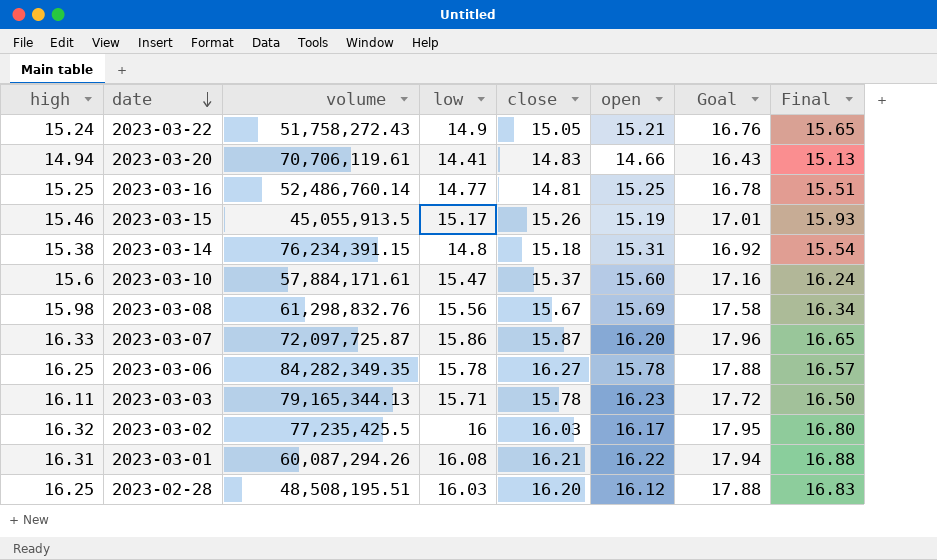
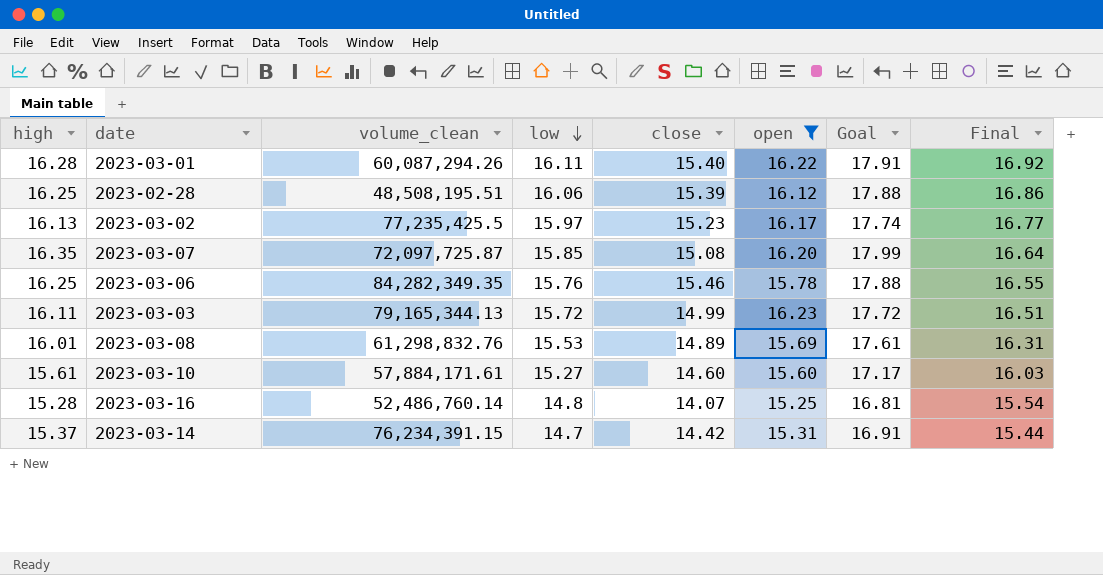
filter: none -> open >= 15.25
row order: date descending -> low descending
column name: volume -> volume_clean
2023-03-01 | high: 16.31 -> 16.28
2023-03-01 | low: 16.08 -> 16.11
2023-03-01 | close: 16.21 -> 15.40
2023-03-01 | Goal: 17.94 -> 17.91
2023-03-01 | Final: 16.88 -> 16.92
2023-02-28 | low: 16.03 -> 16.06
2023-02-28 | close: 16.20 -> 15.39
2023-02-28 | Final: 16.83 -> 16.86
2023-03-02 | high: 16.32 -> 16.13
2023-03-02 | low: 16 -> 15.97
2023-03-02 | close: 16.03 -> 15.23
2023-03-02 | Goal: 17.95 -> 17.74
2023-03-02 | Final: 16.80 -> 16.77
2023-03-07 | high: 16.33 -> 16.35
2023-03-07 | low: 15.86 -> 15.85
2023-03-07 | close: 15.87 -> 15.08
2023-03-07 | Goal: 17.96 -> 17.99
2023-03-07 | Final: 16.65 -> 16.64
2023-03-06 | low: 15.78 -> 15.76
2023-03-06 | close: 16.27 -> 15.46
2023-03-06 | Final: 16.57 -> 16.55
2023-03-03 | low: 15.71 -> 15.72
2023-03-03 | close: 15.78 -> 14.99
2023-03-03 | Final: 16.50 -> 16.51
2023-03-08 | high: 15.98 -> 16.01
2023-03-08 | low: 15.56 -> 15.53
2023-03-08 | close: 15.67 -> 14.89
2023-03-08 | Goal: 17.58 -> 17.61
2023-03-08 | Final: 16.34 -> 16.31
2023-03-10 | high: 15.6 -> 15.61
2023-03-10 | low: 15.47 -> 15.27
2023-03-10 | close: 15.37 -> 14.60
2023-03-10 | Goal: 17.16 -> 17.17
2023-03-10 | Final: 16.24 -> 16.03
2023-03-16 | high: 15.25 -> 15.28
2023-03-16 | low: 14.77 -> 14.8
2023-03-16 | close: 14.81 -> 14.07
2023-03-16 | Goal: 16.78 -> 16.81
2023-03-16 | Final: 15.51 -> 15.54
2023-03-14 | high: 15.38 -> 15.37
2023-03-14 | low: 14.8 -> 14.7
2023-03-14 | close: 15.18 -> 14.42
2023-03-14 | Goal: 16.92 -> 16.91
2023-03-14 | Final: 15.54 -> 15.44

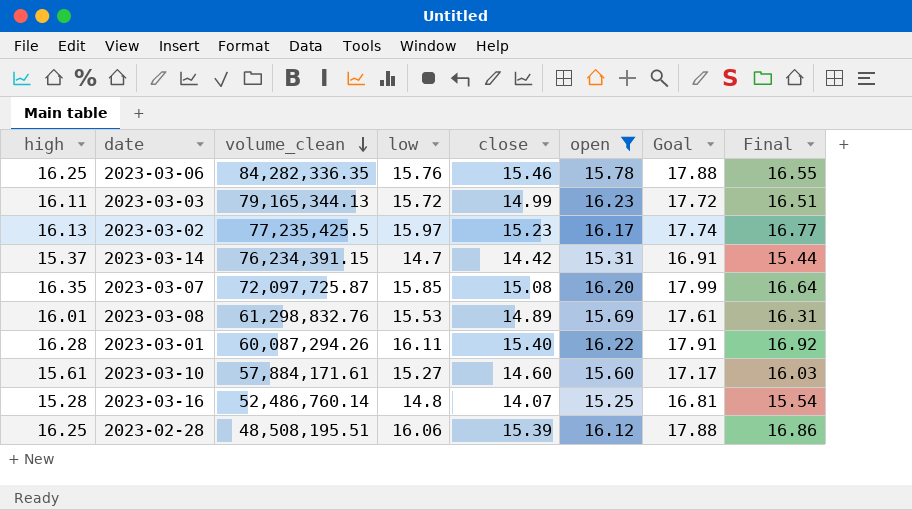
row order: low descending -> volume_clean descending
2023-03-06 | volume_clean: 84,282,349.35 -> 84,282,336.35

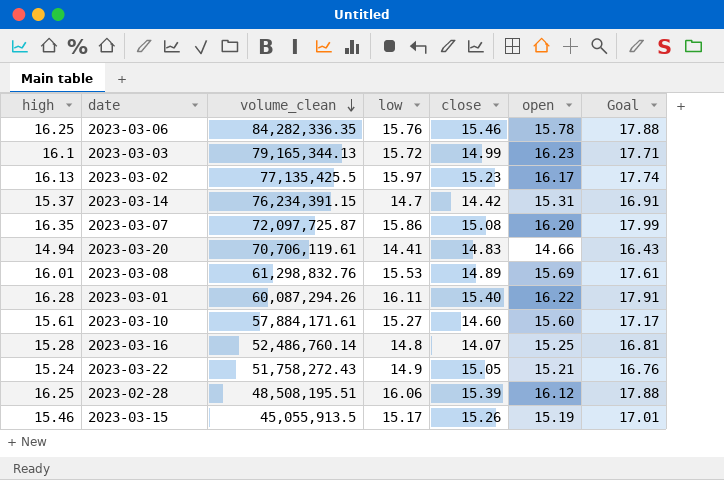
filter: open >= 15.25 -> none
column Final | formula: [low] * 1.05 -> none
2023-03-03 | high: 16.11 -> 16.1
2023-03-03 | Goal: 17.72 -> 17.71
2023-03-02 | volume_clean: 77,235,425.5 -> 77,135,425.5
2023-03-07 | low: 15.85 -> 15.86

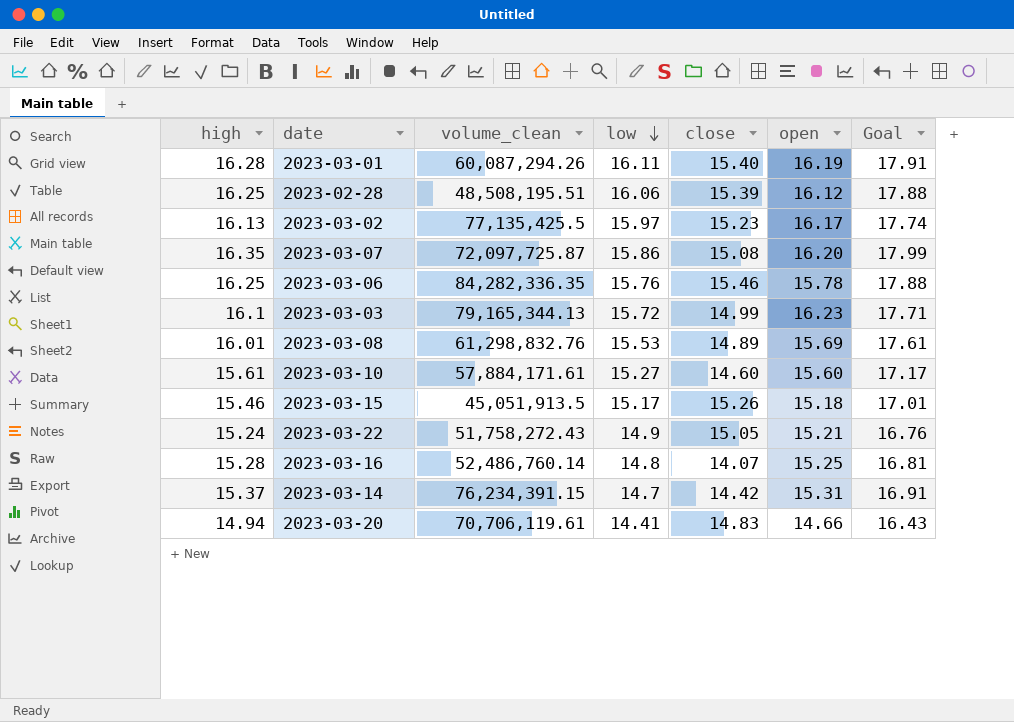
row order: volume_clean descending -> low descending
2023-03-01 | open: 16.22 -> 16.19
2023-03-15 | volume_clean: 45,055,913.5 -> 45,051,913.5
2023-03-15 | open: 15.19 -> 15.18

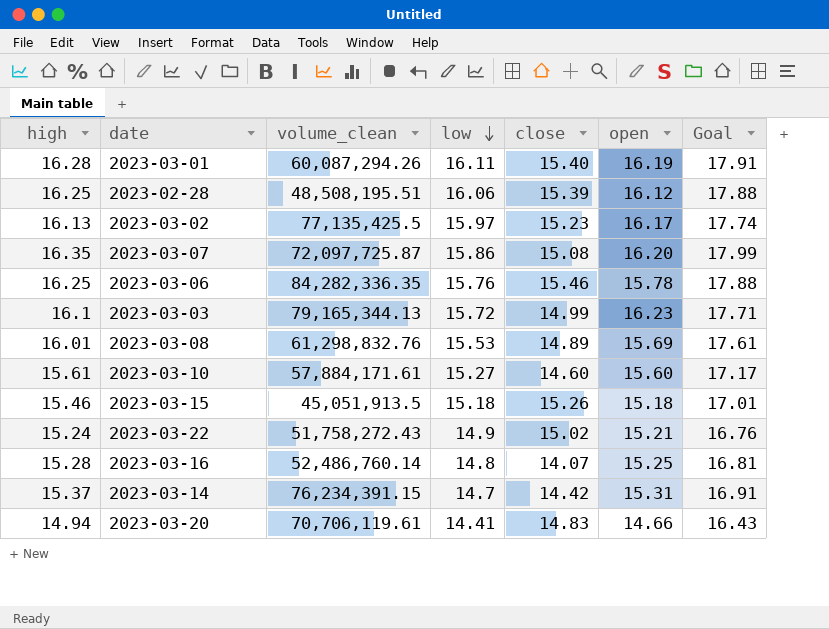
2023-03-15 | low: 15.17 -> 15.18
2023-03-22 | close: 15.05 -> 15.02

